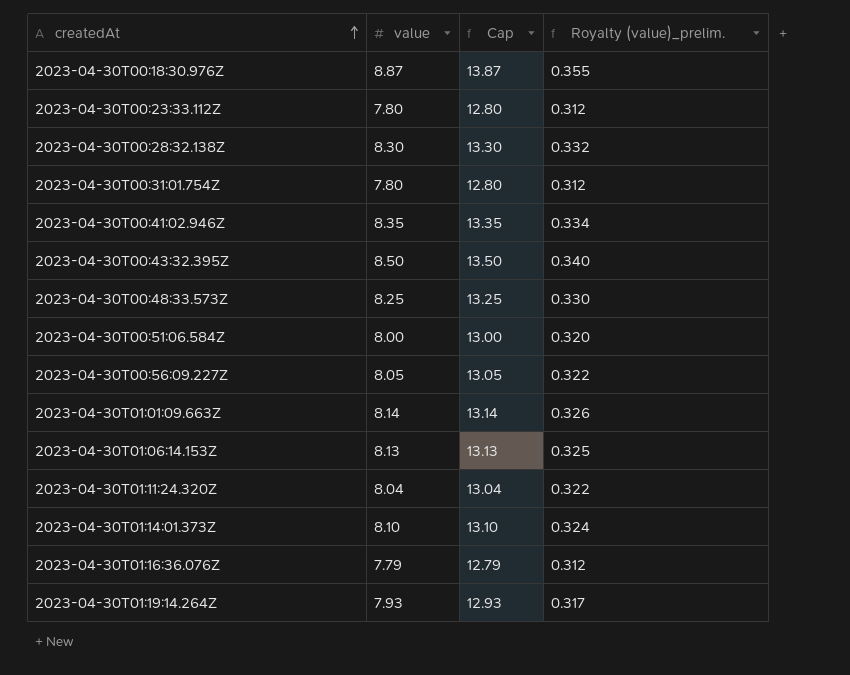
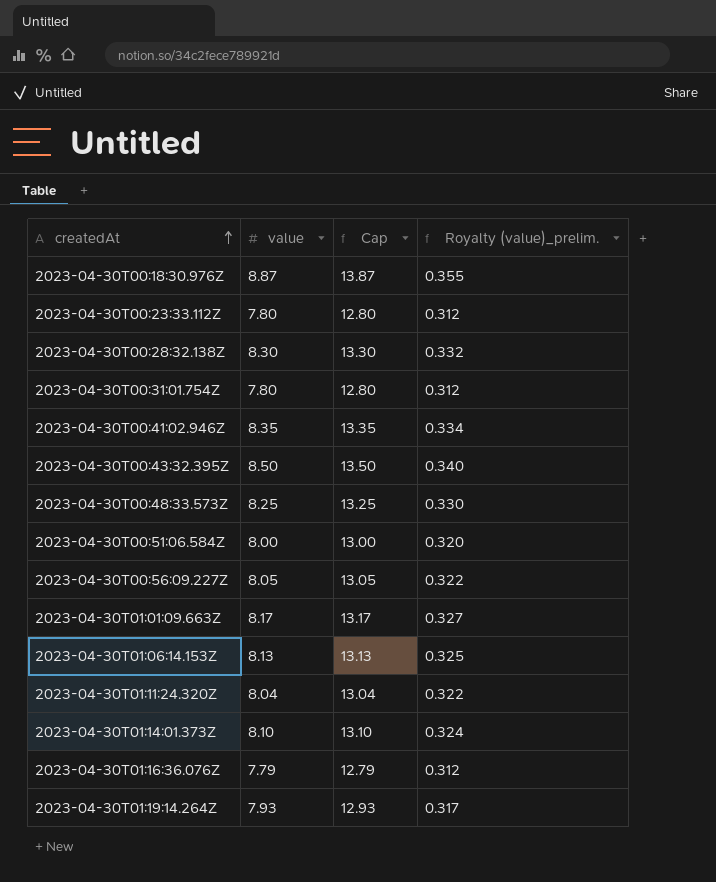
2023-04-30T01:01:09.663Z | value: 8.14 -> 8.17
2023-04-30T01:01:09.663Z | Cap: 13.14 -> 13.17
2023-04-30T01:01:09.663Z | Royalty (value)_prelim.: 0.326 -> 0.327

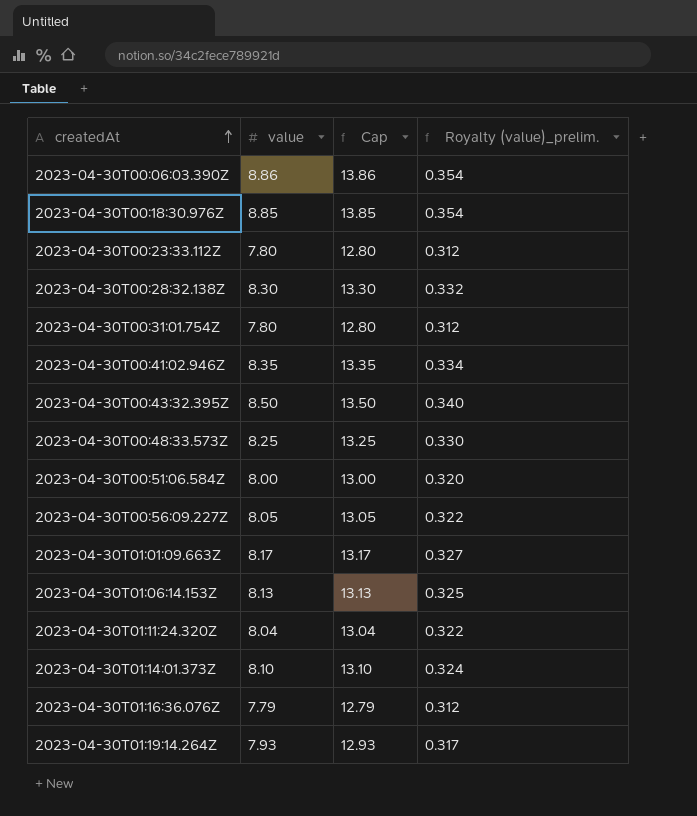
row 2023-04-30T00:06:03.390Z: none -> 8.86 | 13.86 | 0.354
2023-04-30T00:18:30.976Z | value: 8.87 -> 8.85
2023-04-30T00:18:30.976Z | Cap: 13.87 -> 13.85
2023-04-30T00:18:30.976Z | Royalty (value)_prelim.: 0.355 -> 0.354

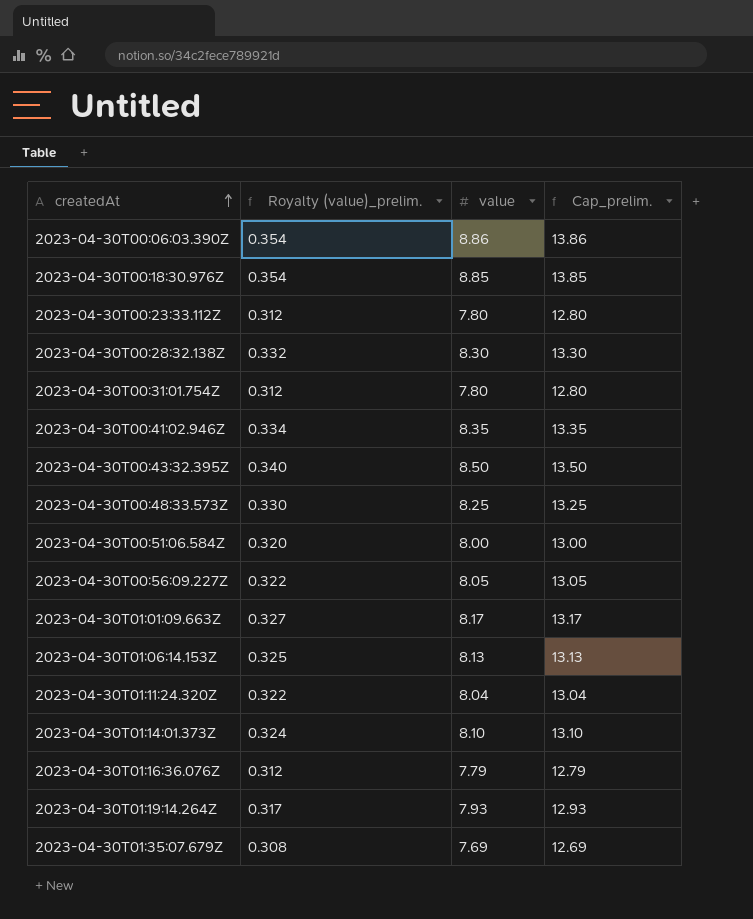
column Royalty (value)_prelim. | position: 4 -> 2
column name: Cap -> Cap_prelim.
row 2023-04-30T01:35:07.679Z: none -> 0.308 | 7.69 | 12.69

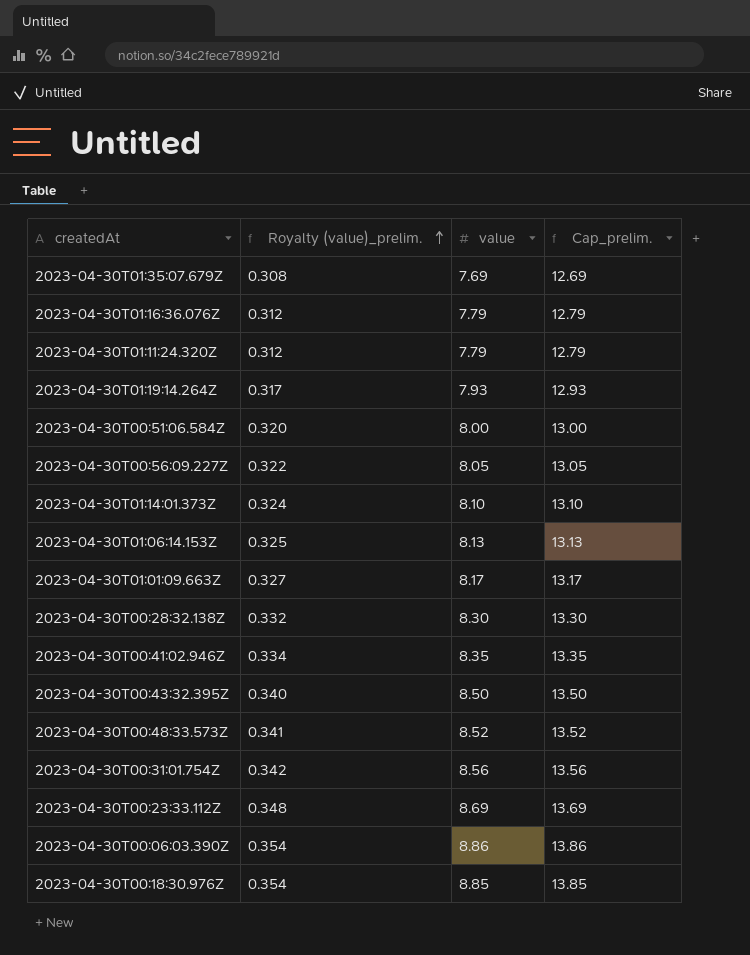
row order: createdAt ascending -> Royalty (value)_prelim. ascending
2023-04-30T01:11:24.320Z | Royalty (value)_prelim.: 0.322 -> 0.312
2023-04-30T01:11:24.320Z | value: 8.04 -> 7.79
2023-04-30T01:11:24.320Z | Cap_prelim.: 13.04 -> 12.79
2023-04-30T00:48:33.573Z | Royalty (value)_prelim.: 0.330 -> 0.341
2023-04-30T00:48:33.573Z | value: 8.25 -> 8.52
2023-04-30T00:48:33.573Z | Cap_prelim.: 13.25 -> 13.52
2023-04-30T00:31:01.754Z | Royalty (value)_prelim.: 0.312 -> 0.342
2023-04-30T00:31:01.754Z | value: 7.80 -> 8.56
2023-04-30T00:31:01.754Z | Cap_prelim.: 12.80 -> 13.56
2023-04-30T00:23:33.112Z | Royalty (value)_prelim.: 0.312 -> 0.348
2023-04-30T00:23:33.112Z | value: 7.80 -> 8.69
2023-04-30T00:23:33.112Z | Cap_prelim.: 12.80 -> 13.69

